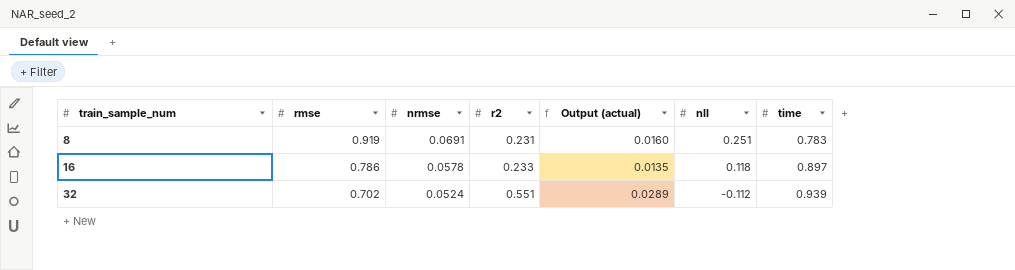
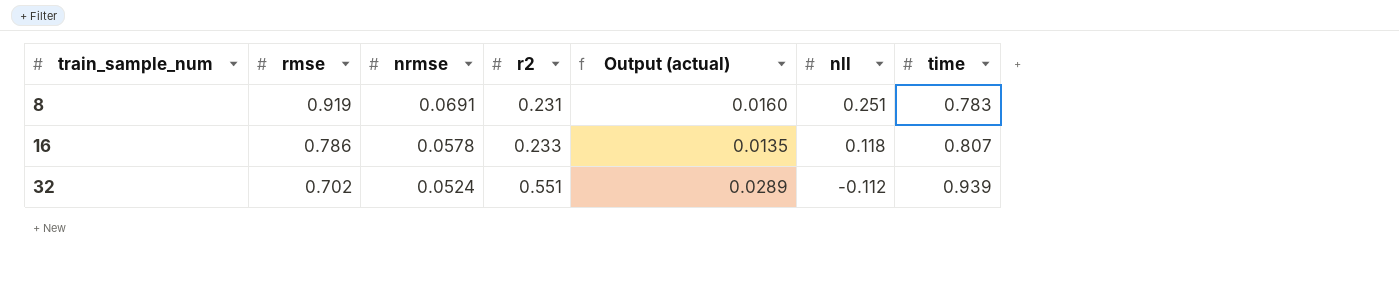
16 | time: 0.897 -> 0.807

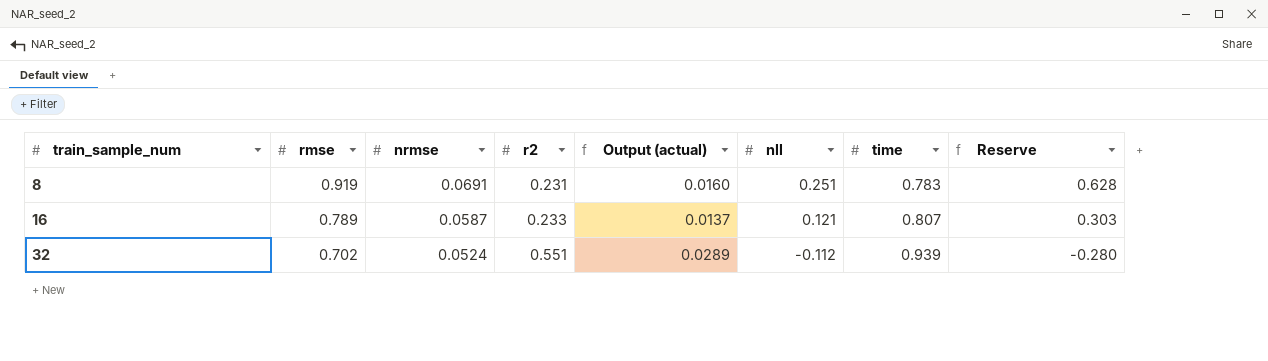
column Reserve | formula: none -> [nll] * 2.5
16 | rmse: 0.786 -> 0.789
16 | nrmse: 0.0578 -> 0.0587
16 | Output (actual): 0.0135 -> 0.0137
16 | nll: 0.118 -> 0.121

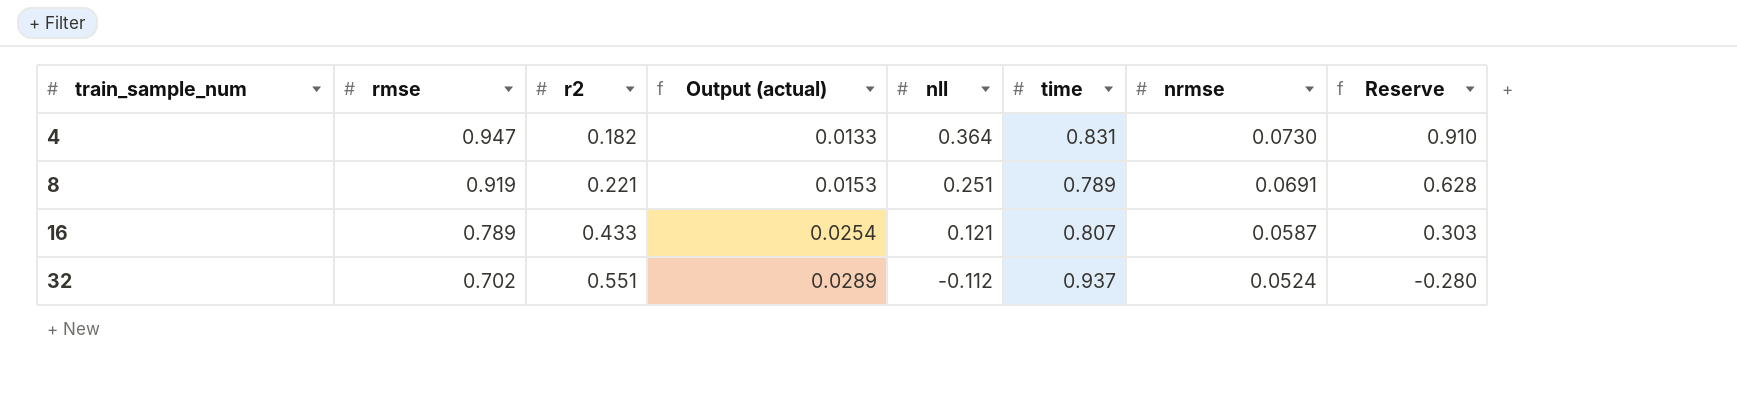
column nrmse | position: 3 -> 7
row 4: none -> 0.947 | 0.182 | 0.0133 | 0.364 | 0.831 | 0.0730 | 0.910
8 | r2: 0.231 -> 0.221
8 | Output (actual): 0.0160 -> 0.0153
8 | time: 0.783 -> 0.789
16 | r2: 0.233 -> 0.433
16 | Output (actual): 0.0137 -> 0.0254
32 | time: 0.939 -> 0.937

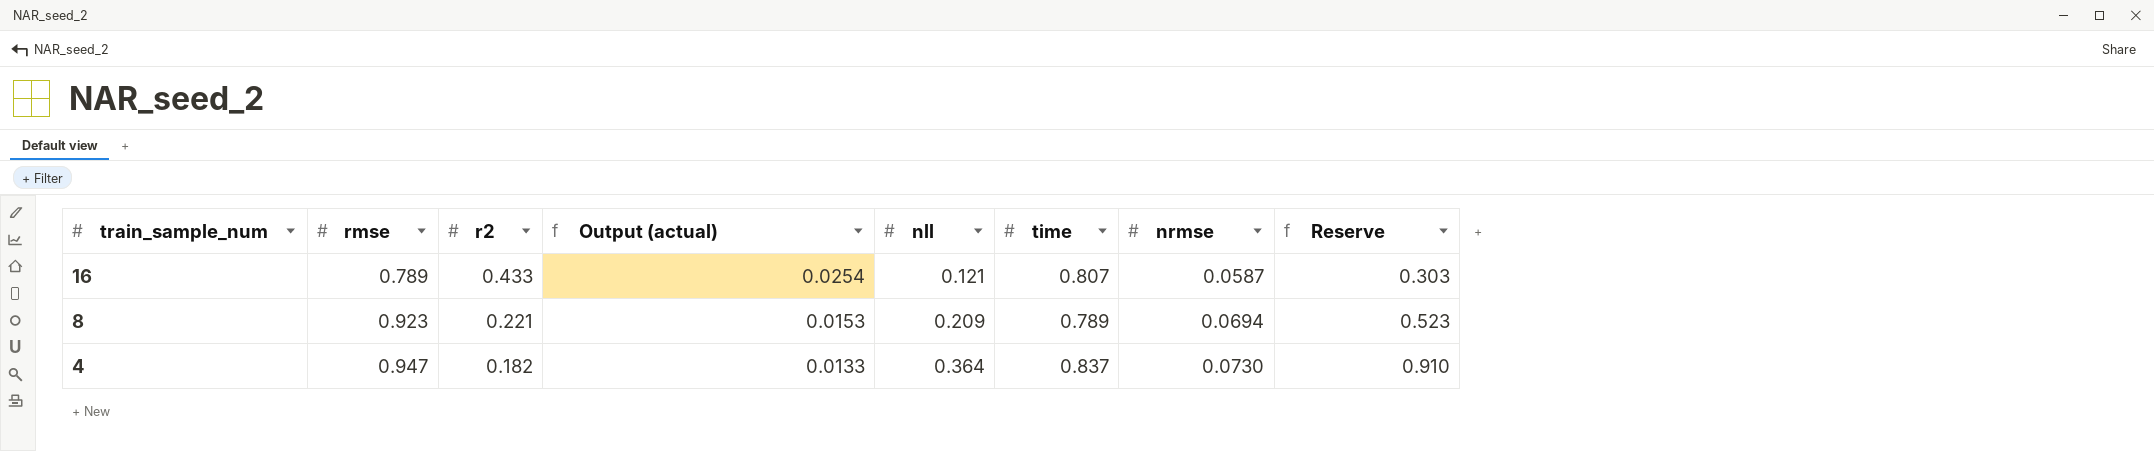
row order: train_sample_num ascending -> train_sample_num descending
row 32: 0.702 | 0.551 | 0.0289 | -0.112 | 0.937 | 0.0524 | -0.280 -> none
8 | rmse: 0.919 -> 0.923
8 | nll: 0.251 -> 0.209
8 | nrmse: 0.0691 -> 0.0694
8 | Reserve: 0.628 -> 0.523
4 | time: 0.831 -> 0.837

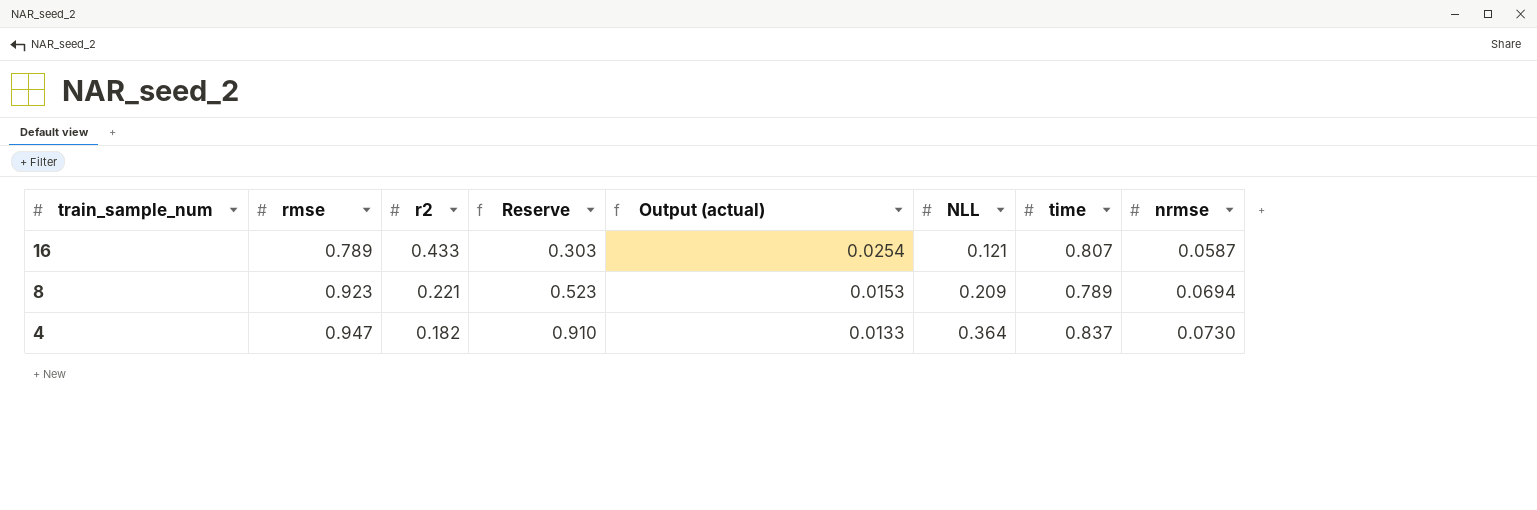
column Reserve | position: 8 -> 4
column name: nll -> NLL

